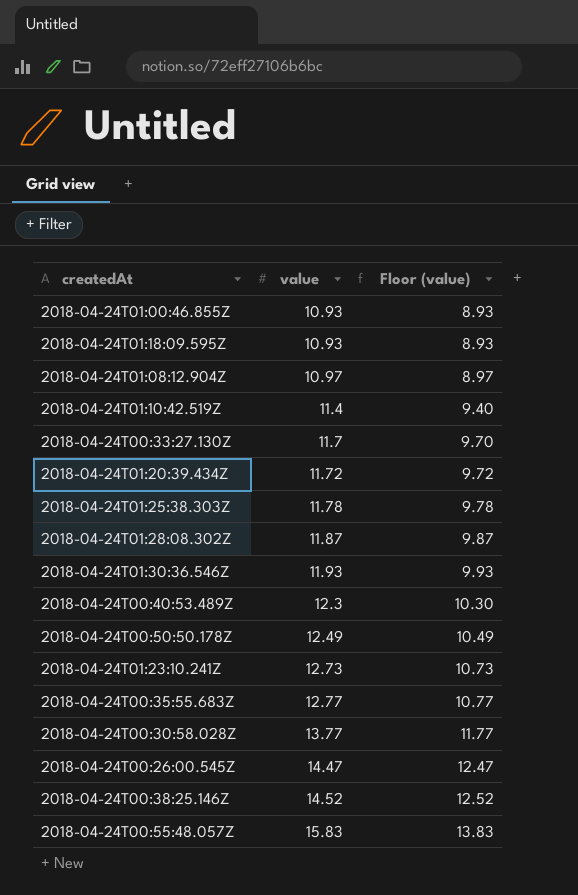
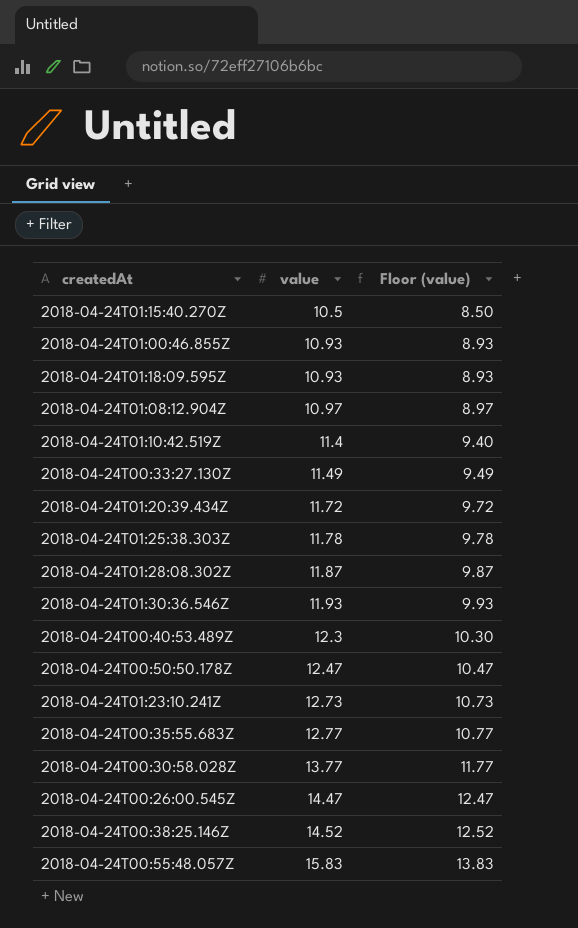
row 2018-04-24T01:15:40.270Z: none -> 10.5 | 8.50
2018-04-24T00:33:27.130Z | value: 11.7 -> 11.49
2018-04-24T00:33:27.130Z | Floor (value): 9.70 -> 9.49
2018-04-24T00:50:50.178Z | value: 12.49 -> 12.47
2018-04-24T00:50:50.178Z | Floor (value): 10.49 -> 10.47

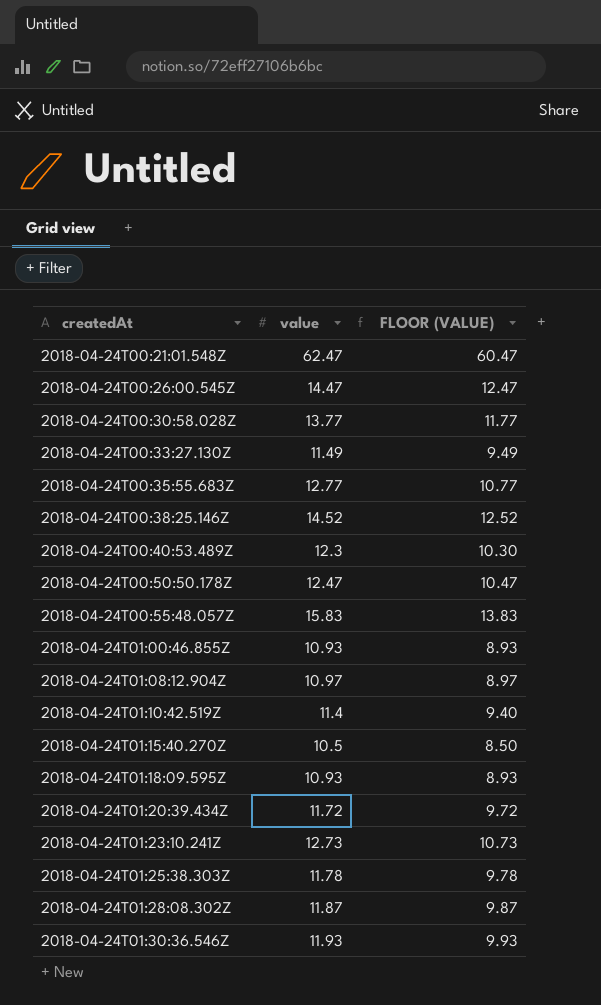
row order: value ascending -> createdAt ascending
column name: Floor (value) -> FLOOR (VALUE)
row 2018-04-24T00:21:01.548Z: none -> 62.47 | 60.47

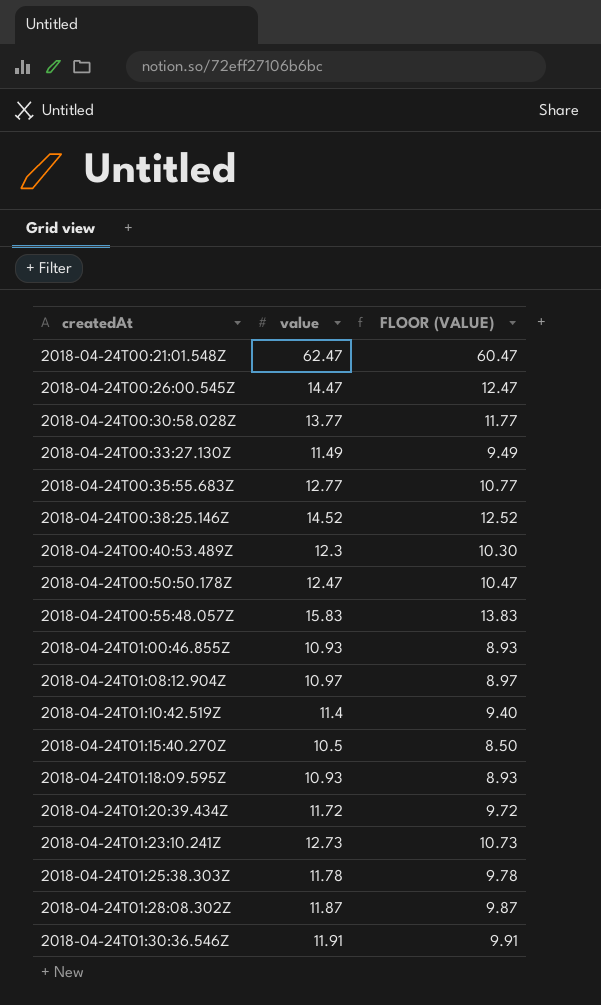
2018-04-24T01:30:36.546Z | value: 11.93 -> 11.91
2018-04-24T01:30:36.546Z | FLOOR (VALUE): 9.93 -> 9.91

